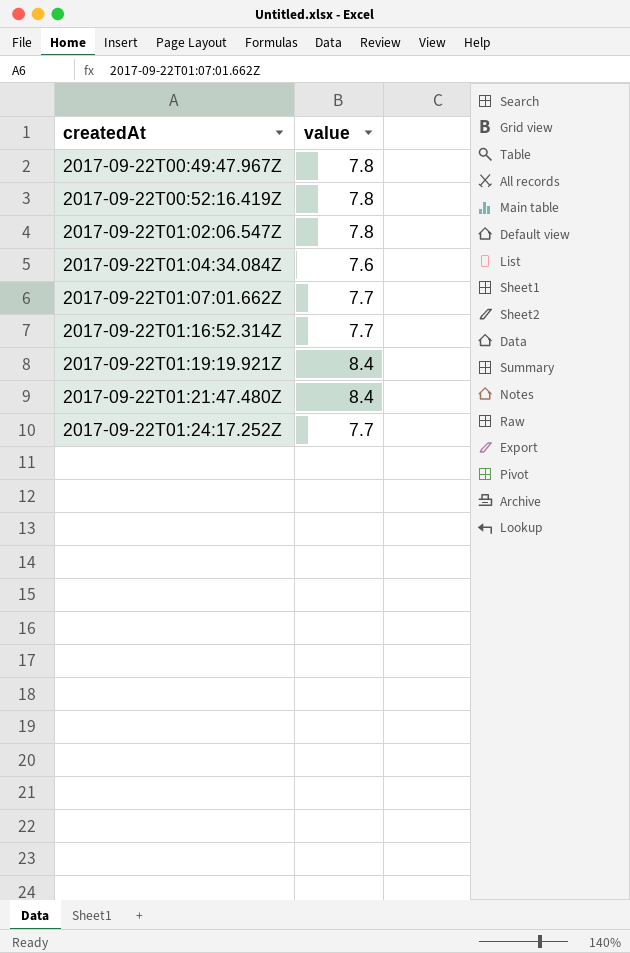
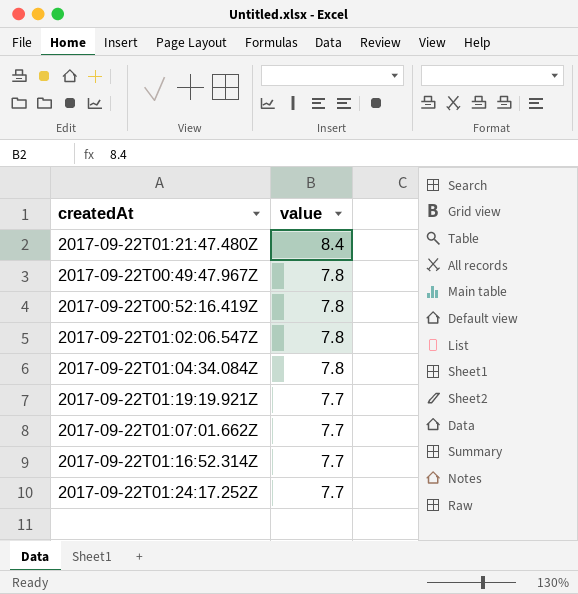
row order: createdAt ascending -> value descending
2017-09-22T01:04:34.084Z | value: 7.6 -> 7.8
2017-09-22T01:19:19.921Z | value: 8.4 -> 7.7

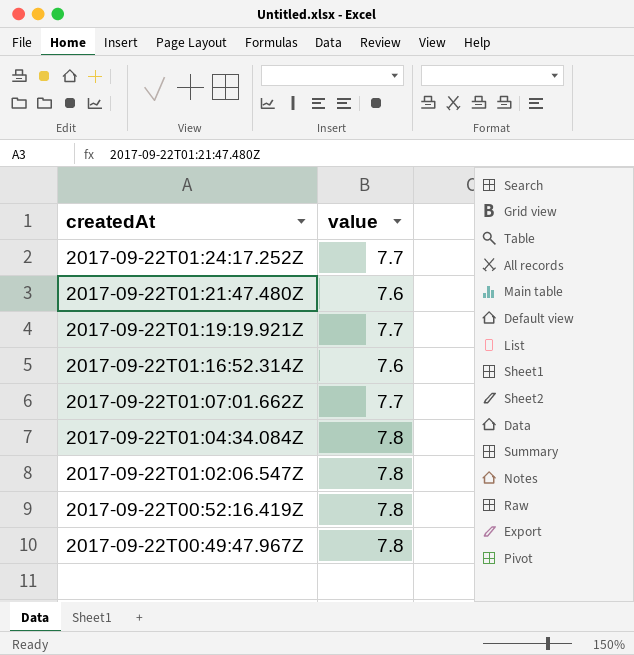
row order: value descending -> createdAt descending
2017-09-22T01:21:47.480Z | value: 8.4 -> 7.6
2017-09-22T01:16:52.314Z | value: 7.7 -> 7.6

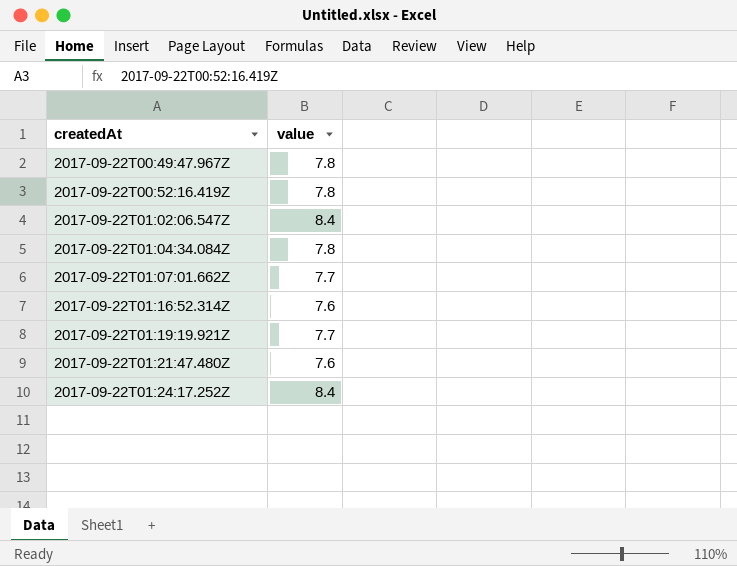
row order: createdAt descending -> createdAt ascending
2017-09-22T01:02:06.547Z | value: 7.8 -> 8.4
2017-09-22T01:24:17.252Z | value: 7.7 -> 8.4

